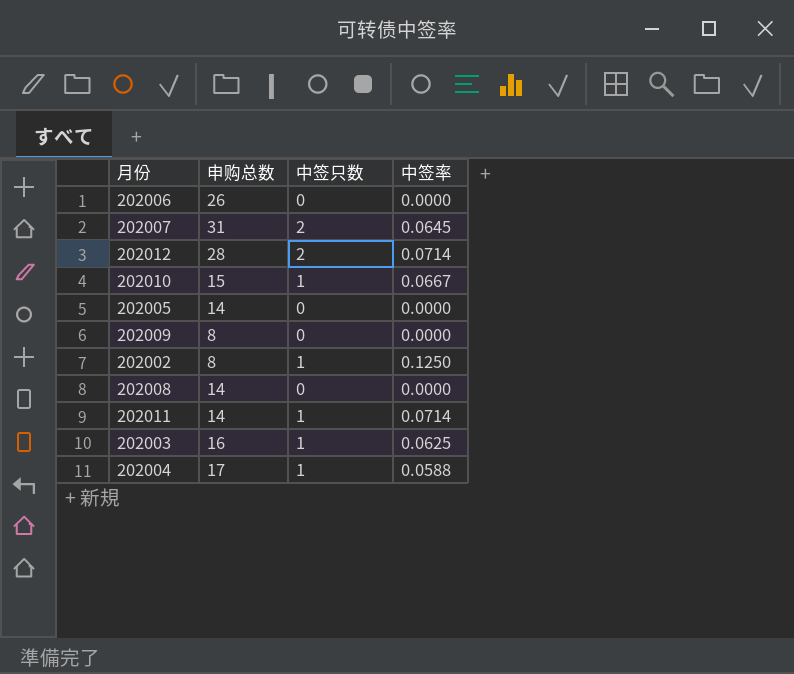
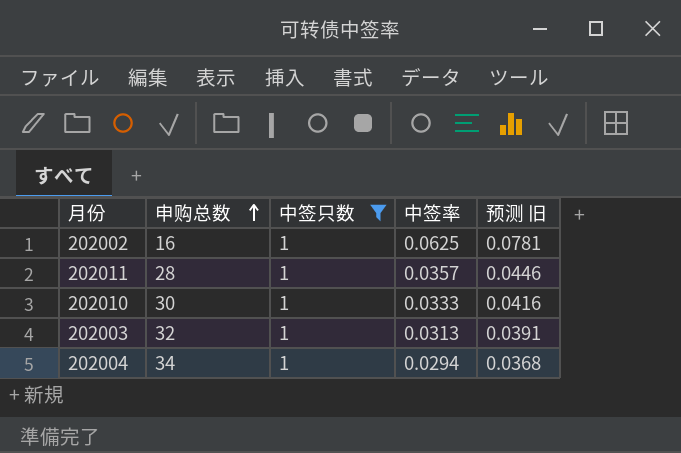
filter: none -> 中签只数 = 1
row order: none -> 申购总数 ascending
column 预测 旧 | formula: none -> [中签率] * 1.25
202002 | 申购总数: 8 -> 16
202002 | 中签率: 0.1250 -> 0.0625
202011 | 申购总数: 14 -> 28
202011 | 中签率: 0.0714 -> 0.0357
202010 | 申购总数: 15 -> 30
202010 | 中签率: 0.0667 -> 0.0333
202003 | 申购总数: 16 -> 32
202003 | 中签率: 0.0625 -> 0.0313
202004 | 申购总数: 17 -> 34
202004 | 中签率: 0.0588 -> 0.0294

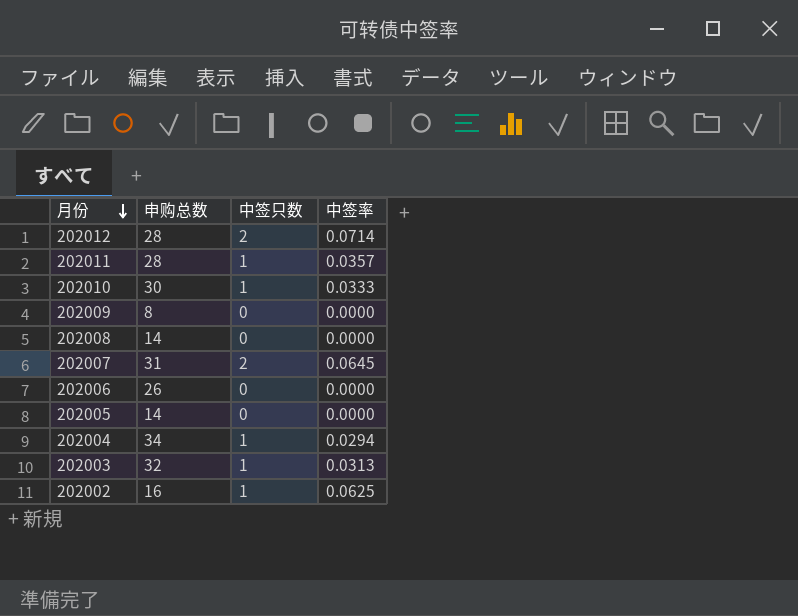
filter: 中签只数 = 1 -> none
row order: 申购总数 ascending -> 月份 descending
column 预测 旧 | formula: [中签率] * 1.25 -> none

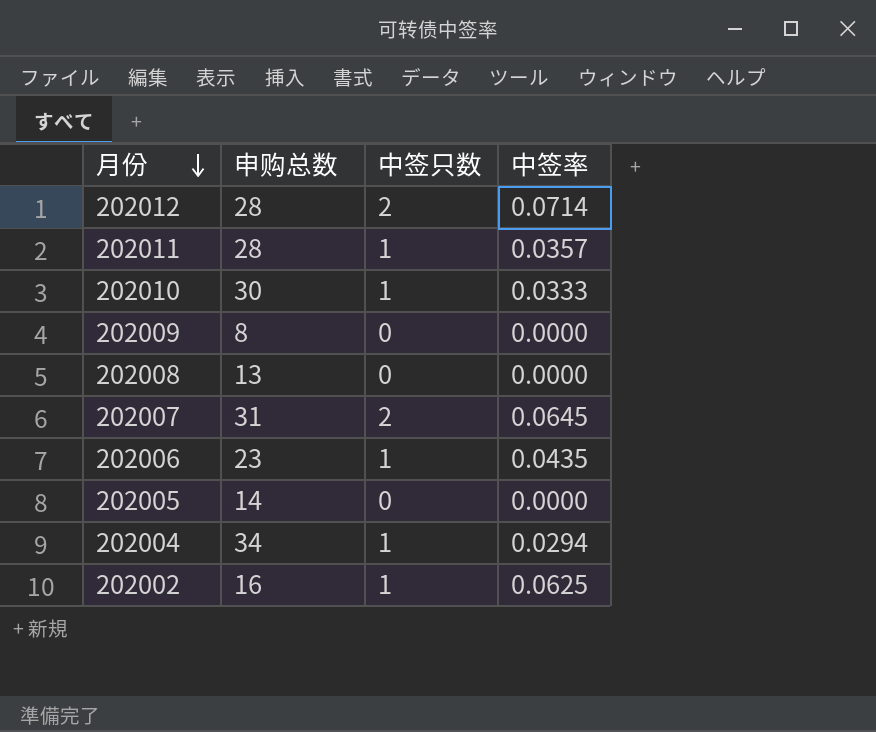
row 202003: 32 | 1 | 0.0313 -> none
202008 | 申购总数: 14 -> 13
202006 | 申购总数: 26 -> 23
202006 | 中签只数: 0 -> 1
202006 | 中签率: 0.0000 -> 0.0435

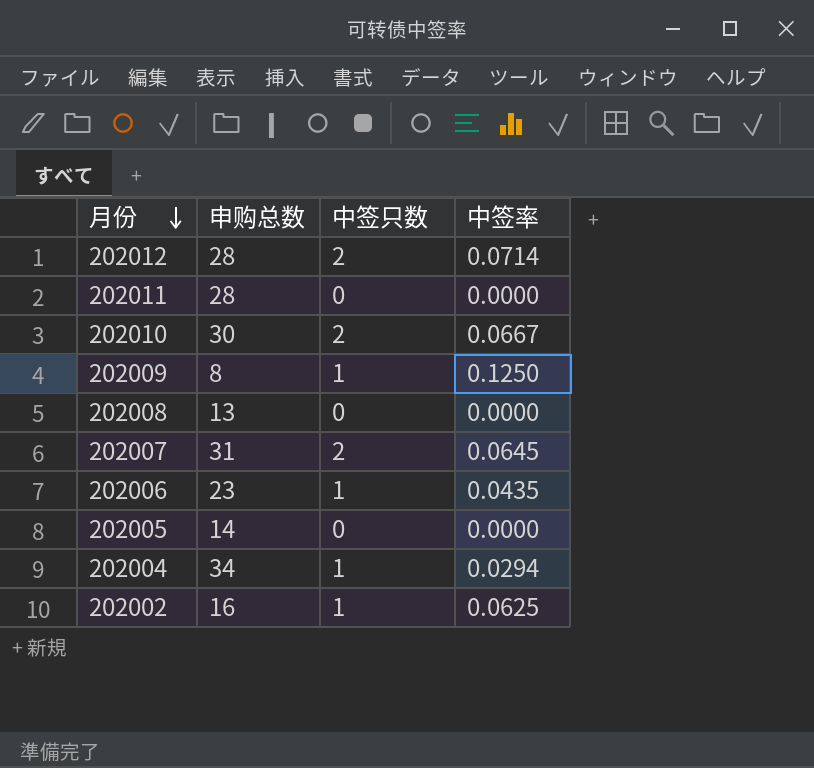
202011 | 中签只数: 1 -> 0
202011 | 中签率: 0.0357 -> 0.0000
202010 | 中签只数: 1 -> 2
202010 | 中签率: 0.0333 -> 0.0667
202009 | 中签只数: 0 -> 1
202009 | 中签率: 0.0000 -> 0.1250

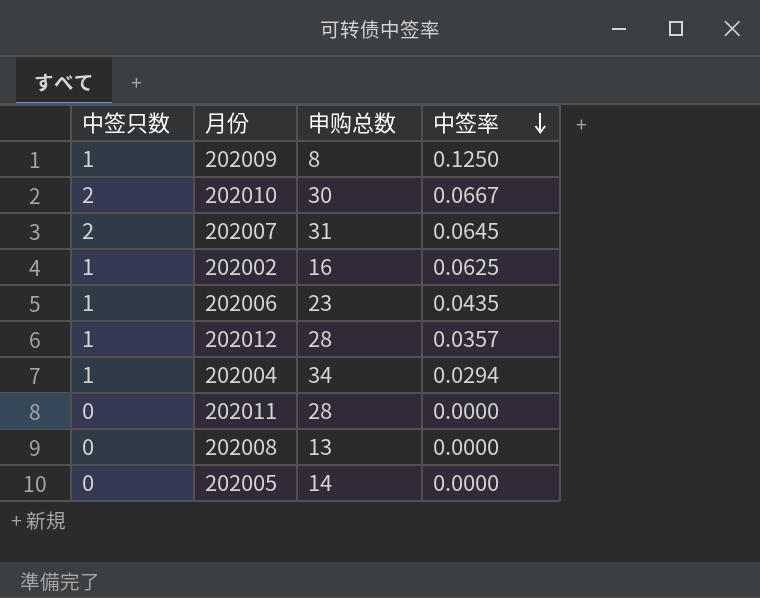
row order: 月份 descending -> 中签率 descending
column 中签只数 | position: 3 -> 1
202012 | 中签只数: 2 -> 1
202012 | 中签率: 0.0714 -> 0.0357

